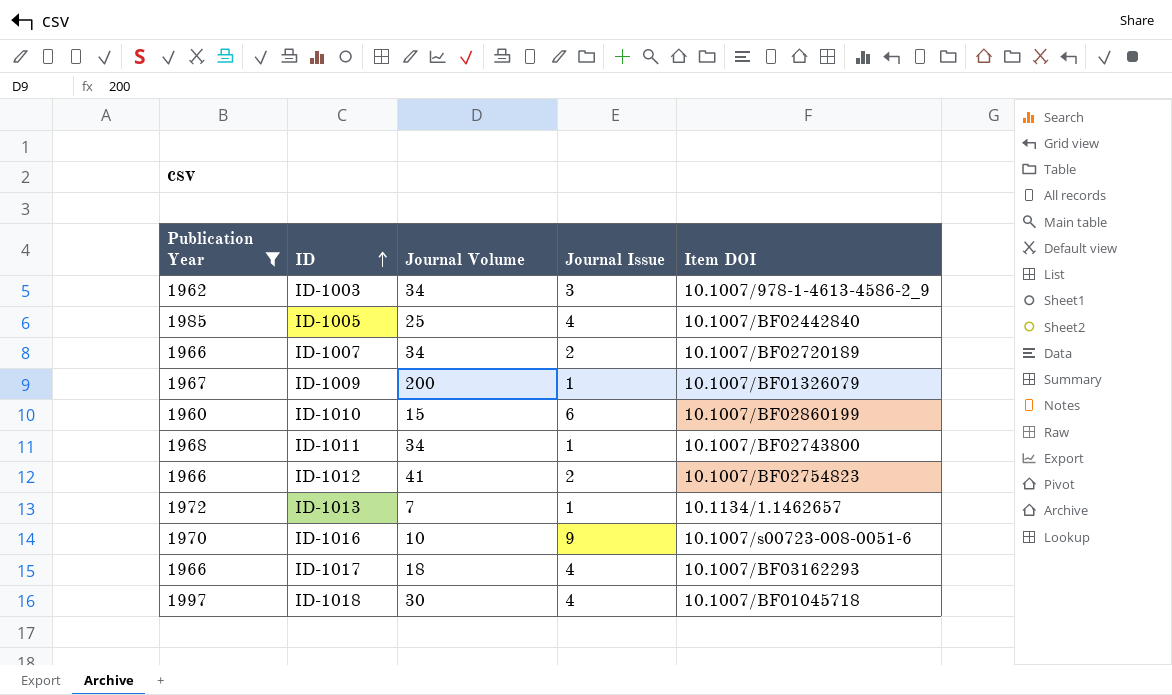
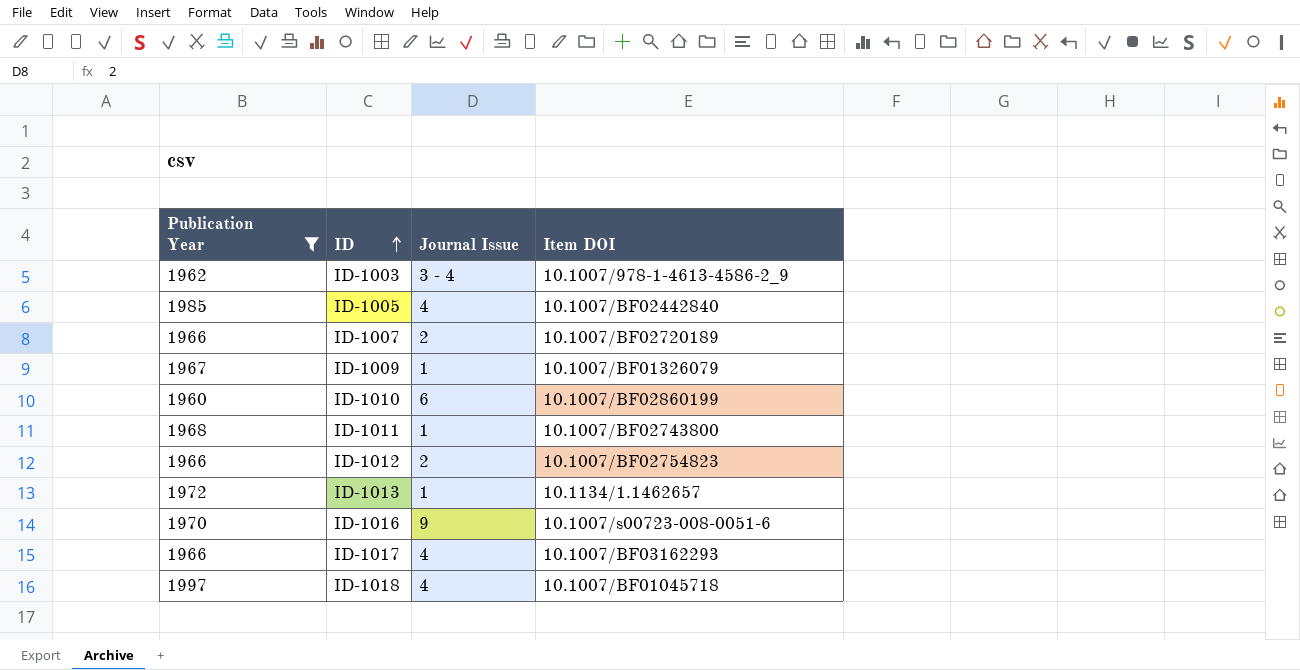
column Journal Volume | position: 3 -> none
ID-1003 | Journal Issue: 3 -> 3 - 4

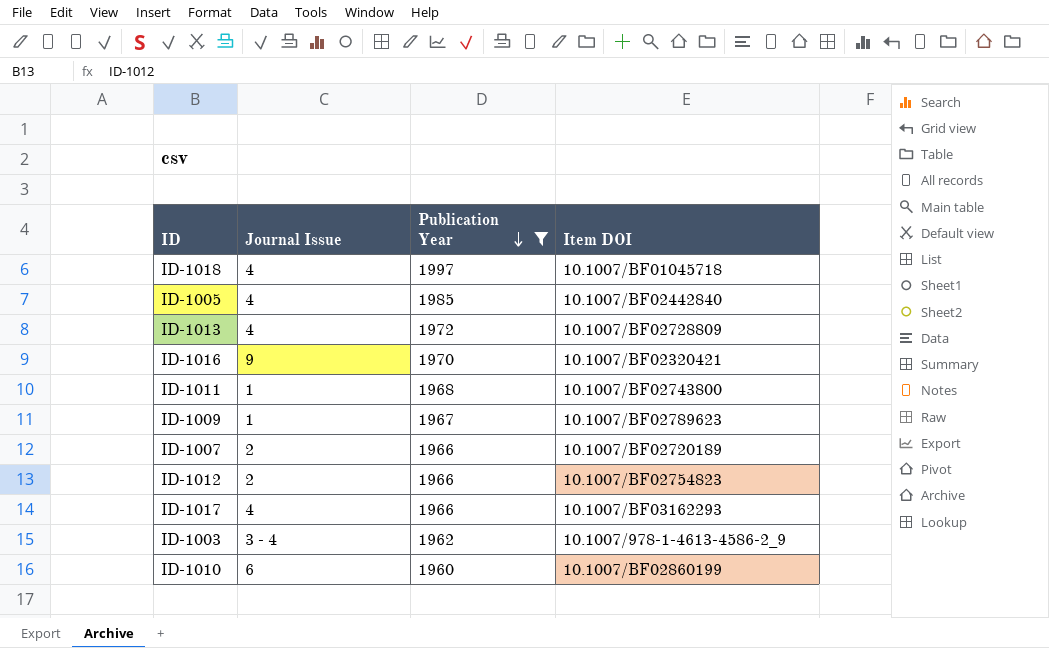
row order: ID ascending -> Publication Year descending
column Publication Year | position: 1 -> 3
ID-1013 | Journal Issue: 1 -> 4
ID-1013 | Item DOI: 10.1134/1.1462657 -> 10.1007/BF02728809
ID-1016 | Item DOI: 10.1007/s00723-008-0051-6 -> 10.1007/BF02320421
ID-1009 | Item DOI: 10.1007/BF01326079 -> 10.1007/BF02789623

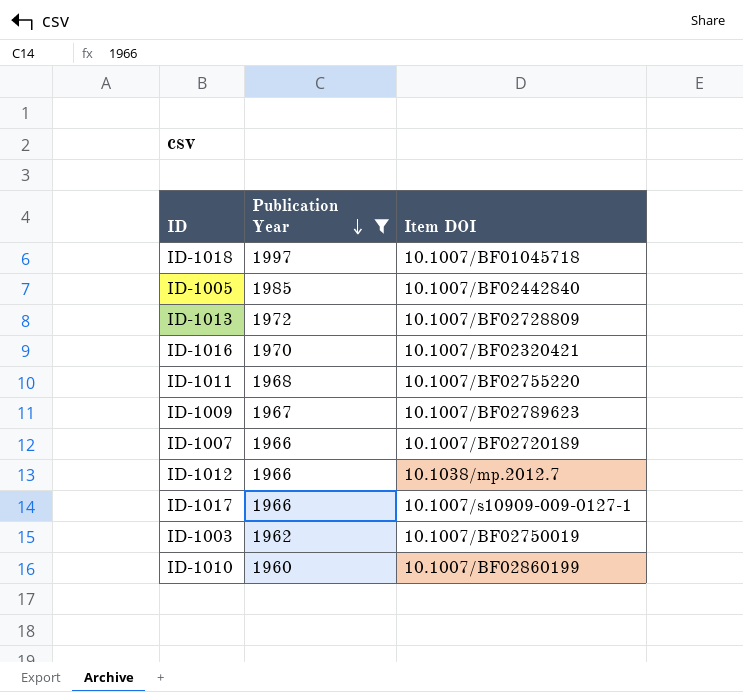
column Journal Issue | position: 2 -> none
ID-1011 | Item DOI: 10.1007/BF02743800 -> 10.1007/BF02755220
ID-1012 | Item DOI: 10.1007/BF02754823 -> 10.1038/mp.2012.7
ID-1017 | Item DOI: 10.1007/BF03162293 -> 10.1007/s10909-009-0127-1
ID-1003 | Item DOI: 10.1007/978-1-4613-4586-2_9 -> 10.1007/BF02750019

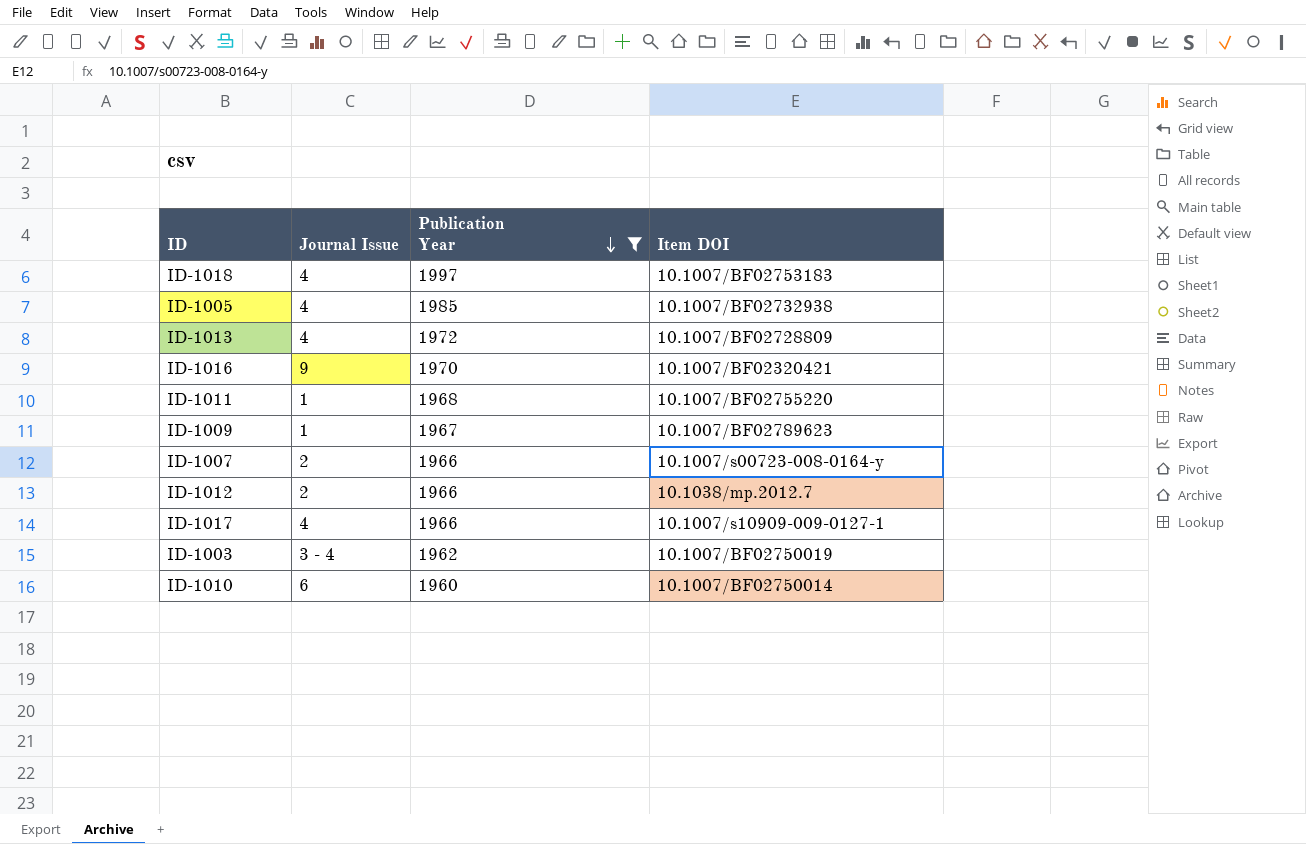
column Journal Issue | position: none -> 2
ID-1018 | Item DOI: 10.1007/BF01045718 -> 10.1007/BF02753183
ID-1005 | Item DOI: 10.1007/BF02442840 -> 10.1007/BF02732938
ID-1007 | Item DOI: 10.1007/BF02720189 -> 10.1007/s00723-008-0164-y
ID-1010 | Item DOI: 10.1007/BF02860199 -> 10.1007/BF02750014

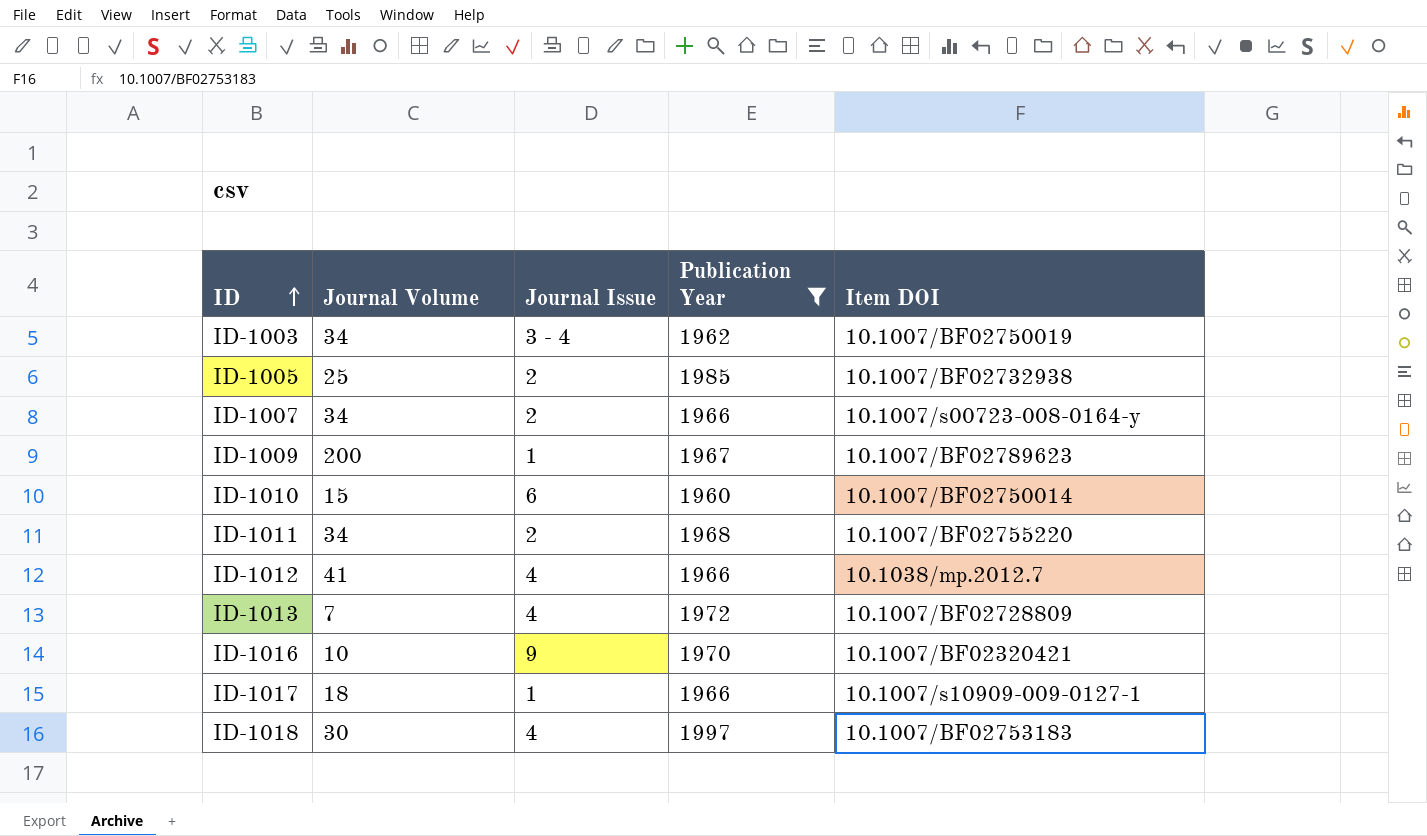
row order: Publication Year descending -> ID ascending
column Journal Volume | position: none -> 2
ID-1005 | Journal Issue: 4 -> 2
ID-1011 | Journal Issue: 1 -> 2
ID-1012 | Journal Issue: 2 -> 4
ID-1017 | Journal Issue: 4 -> 1

